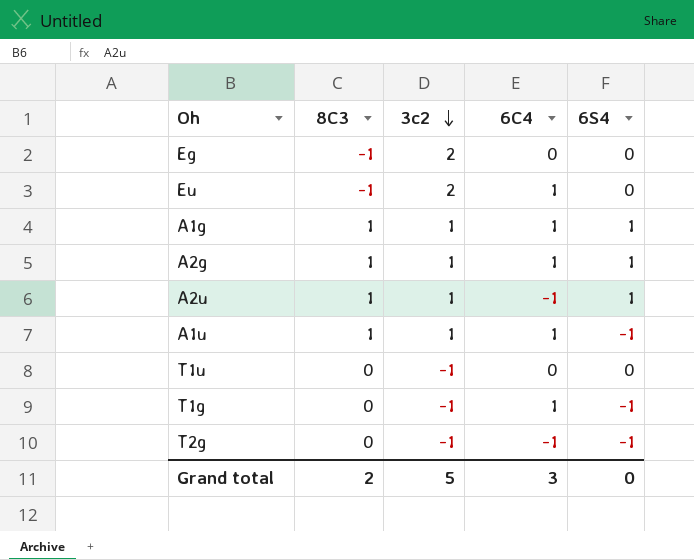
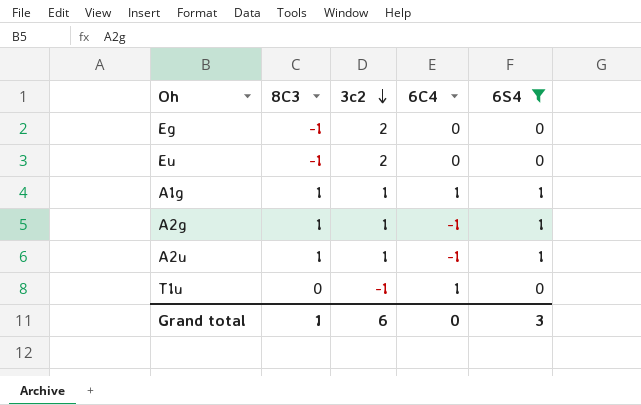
filter: none -> 6S4 != -1
Eu | 6C4: 1 -> 0
A2g | 6C4: 1 -> -1
T1u | 6C4: 0 -> 1
Grand total | 8C3: 2 -> 1
Grand total | 3c2: 5 -> 6
Grand total | 6C4: 3 -> 0
Grand total | 6S4: 0 -> 3

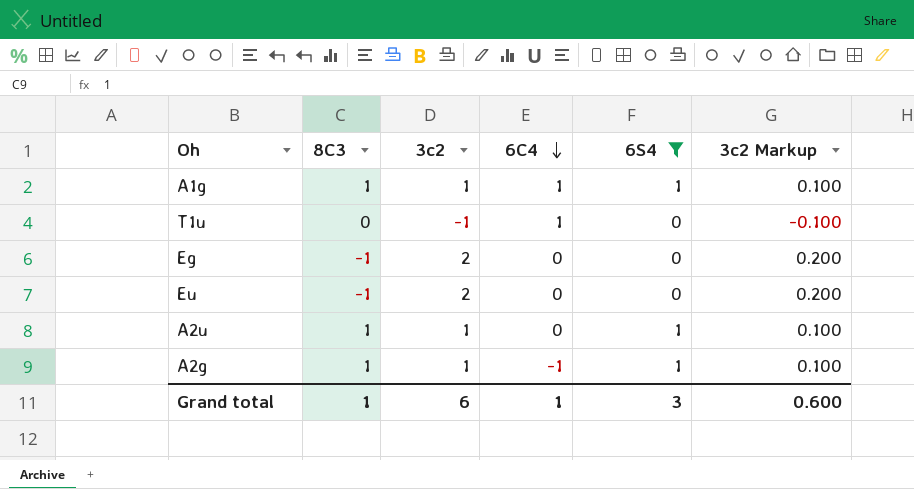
row order: 3c2 descending -> 6C4 descending
column 3c2 Markup | formula: none -> [3c2] * 0.1
A2u | 6C4: -1 -> 0
Grand total | 6C4: 0 -> 1

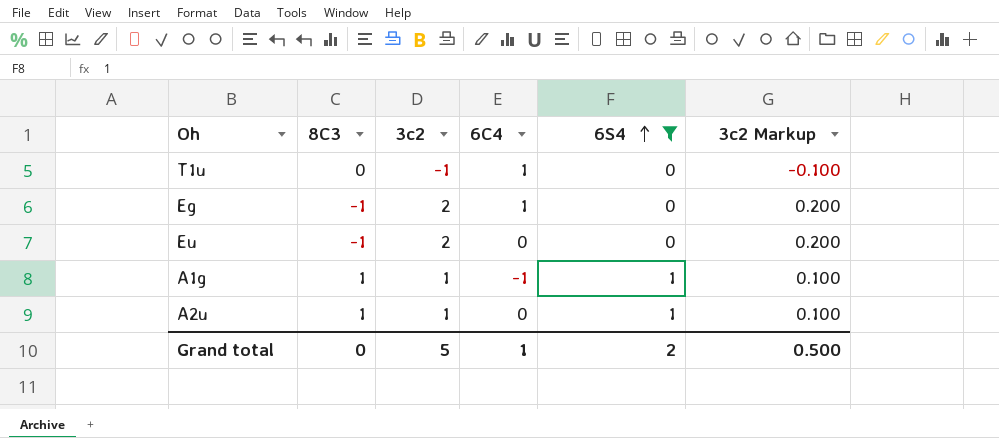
row order: 6C4 descending -> 6S4 ascending
row A2g: 1 | 1 | -1 | 1 | 0.100 -> none
Eg | 6C4: 0 -> 1
A1g | 6C4: 1 -> -1
Grand total | 8C3: 1 -> 0
Grand total | 3c2: 6 -> 5
Grand total | 6S4: 3 -> 2
Grand total | 3c2 Markup: 0.600 -> 0.500

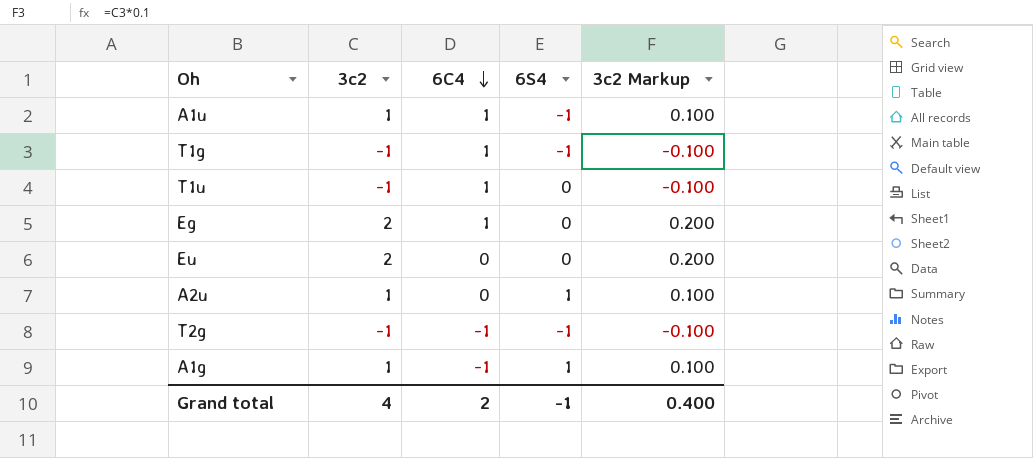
filter: 6S4 != -1 -> none
row order: 6S4 ascending -> 6C4 descending
column 8C3 | position: 2 -> none
Grand total | 3c2: 5 -> 4
Grand total | 6C4: 1 -> 2
Grand total | 6S4: 2 -> -1
Grand total | 3c2 Markup: 0.500 -> 0.400

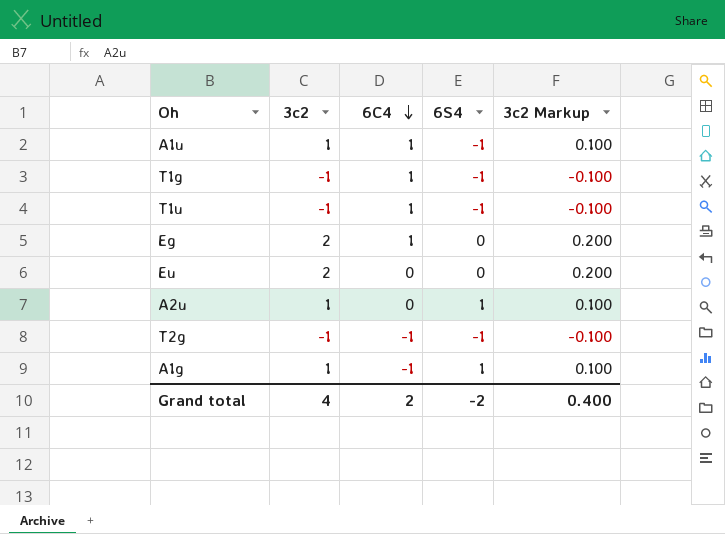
T1u | 6S4: 0 -> -1
Grand total | 6S4: -1 -> -2

